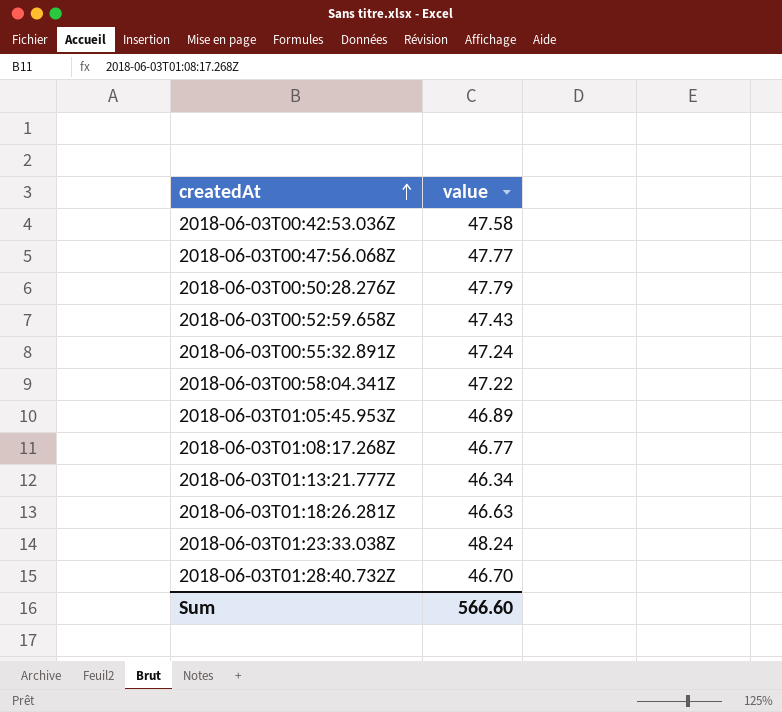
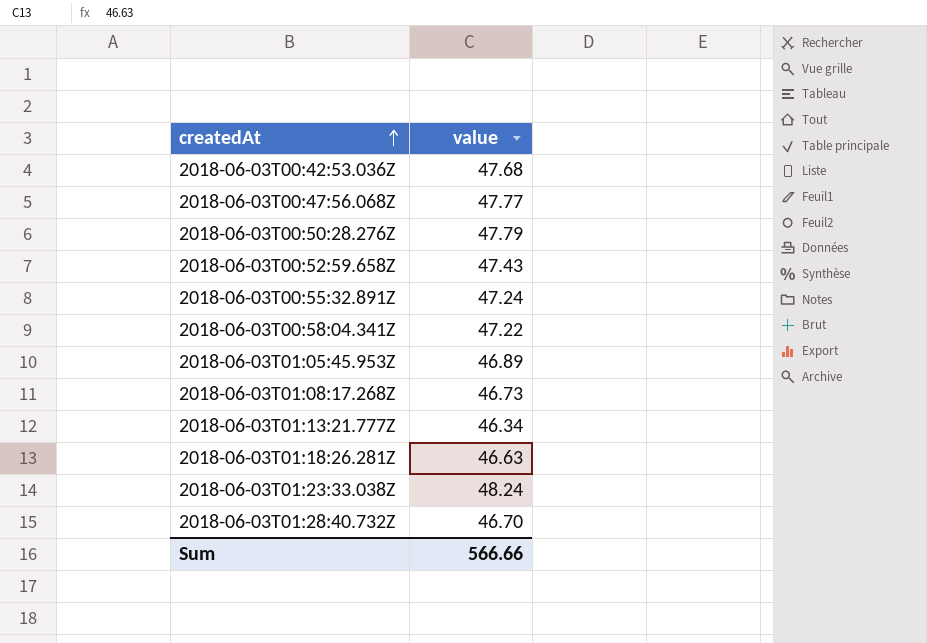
2018-06-03T00:42:53.036Z | value: 47.58 -> 47.68
2018-06-03T01:08:17.268Z | value: 46.77 -> 46.73
Sum | value: 566.60 -> 566.66

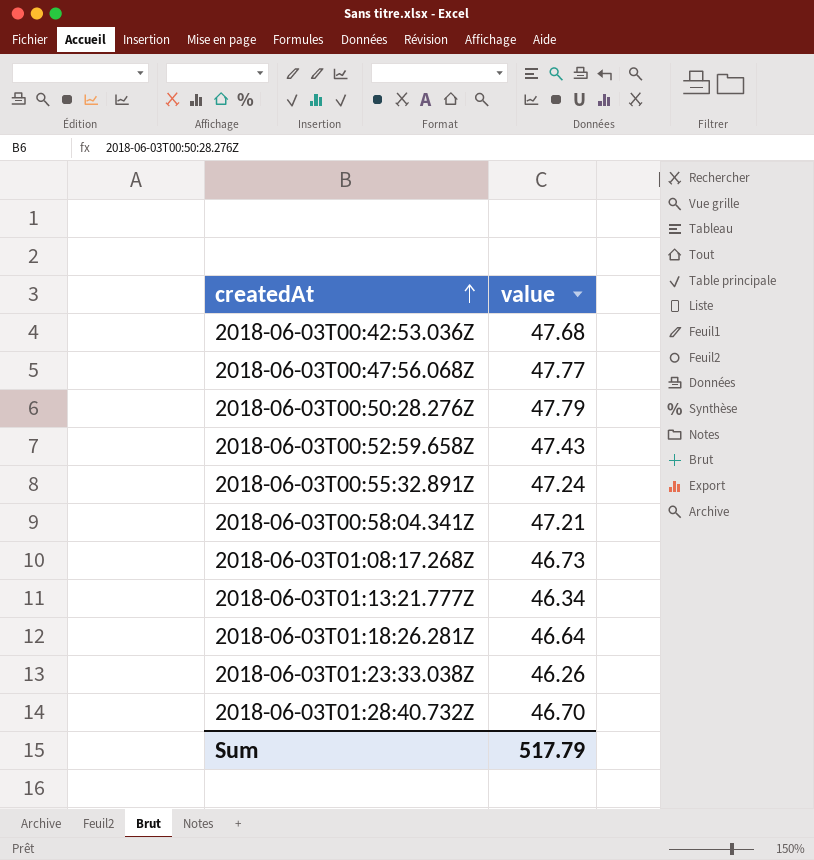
row 2018-06-03T01:05:45.953Z: 46.89 -> none
2018-06-03T00:58:04.341Z | value: 47.22 -> 47.21
2018-06-03T01:18:26.281Z | value: 46.63 -> 46.64
2018-06-03T01:23:33.038Z | value: 48.24 -> 46.26
Sum | value: 566.66 -> 517.79

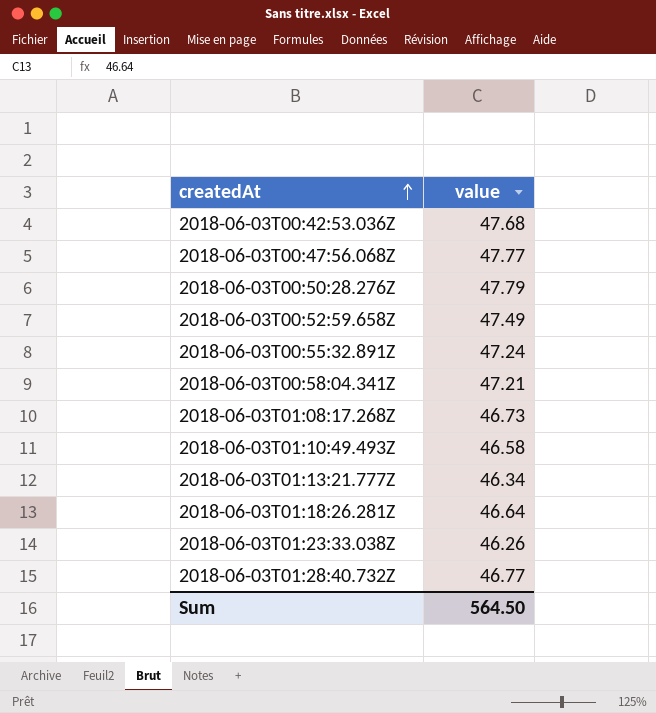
2018-06-03T00:52:59.658Z | value: 47.43 -> 47.49
row 2018-06-03T01:10:49.493Z: none -> 46.58
2018-06-03T01:28:40.732Z | value: 46.70 -> 46.77
Sum | value: 517.79 -> 564.50

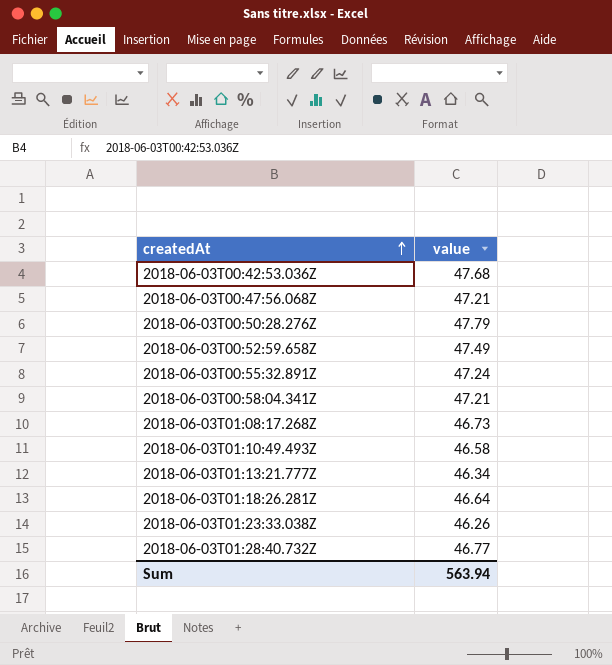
2018-06-03T00:47:56.068Z | value: 47.77 -> 47.21
Sum | value: 564.50 -> 563.94

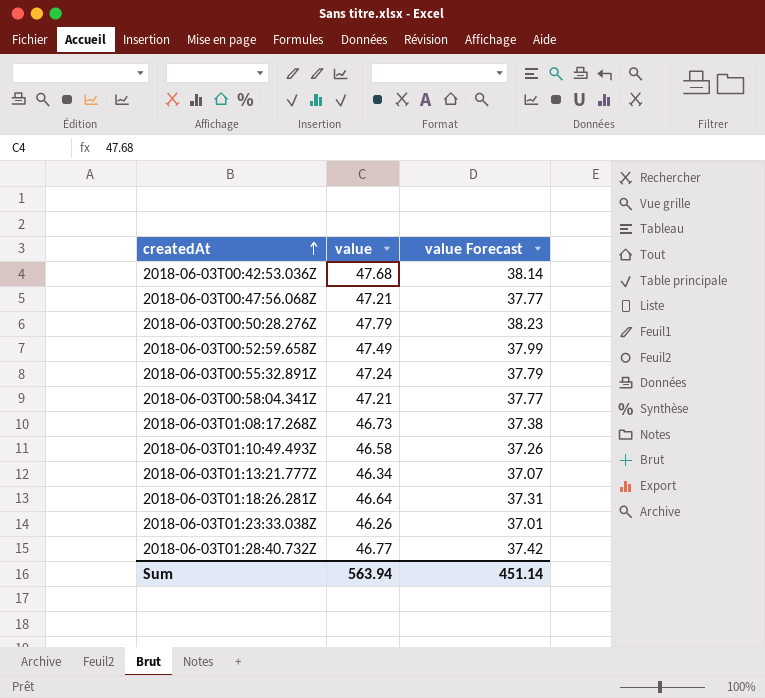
column value Forecast | formula: none -> [value] * 0.8

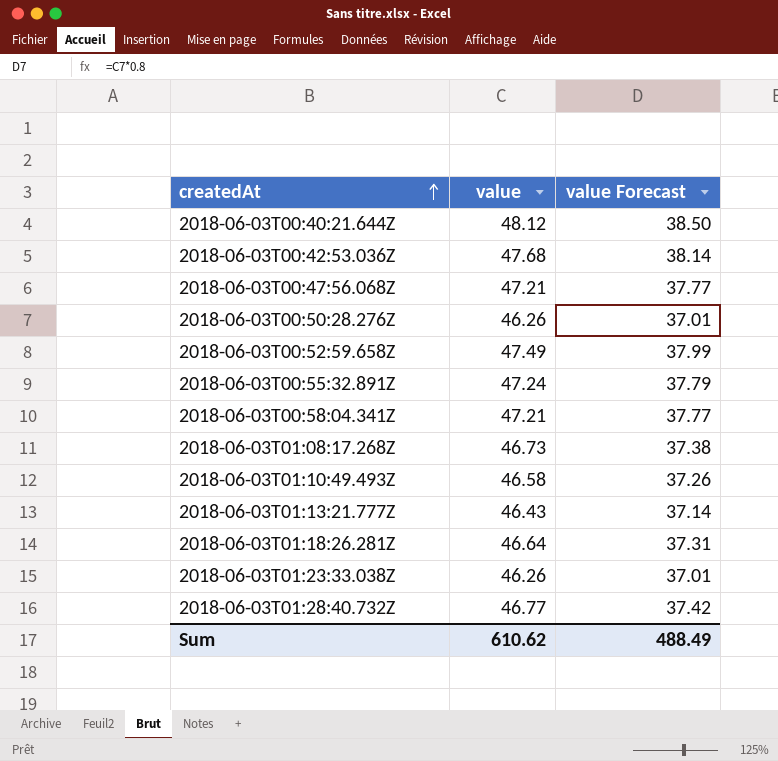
row 2018-06-03T00:40:21.644Z: none -> 48.12 | 38.50
2018-06-03T00:50:28.276Z | value: 47.79 -> 46.26
2018-06-03T00:50:28.276Z | value Forecast: 38.23 -> 37.01
2018-06-03T01:13:21.777Z | value: 46.34 -> 46.43
2018-06-03T01:13:21.777Z | value Forecast: 37.07 -> 37.14
Sum | value: 563.94 -> 610.62
Sum | value Forecast: 451.14 -> 488.49

